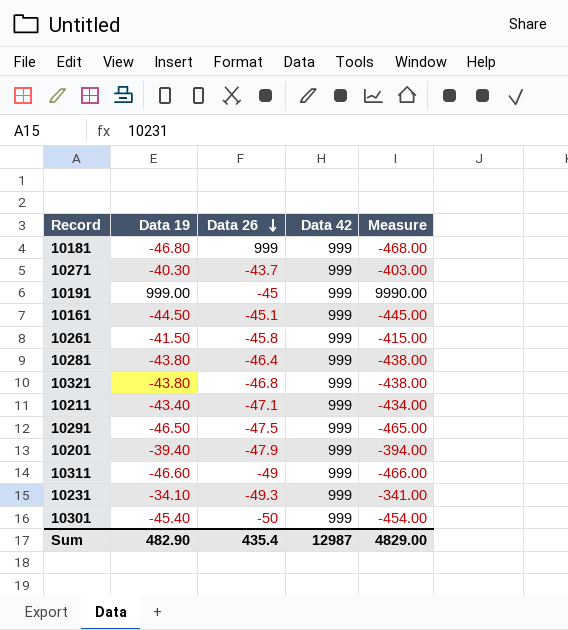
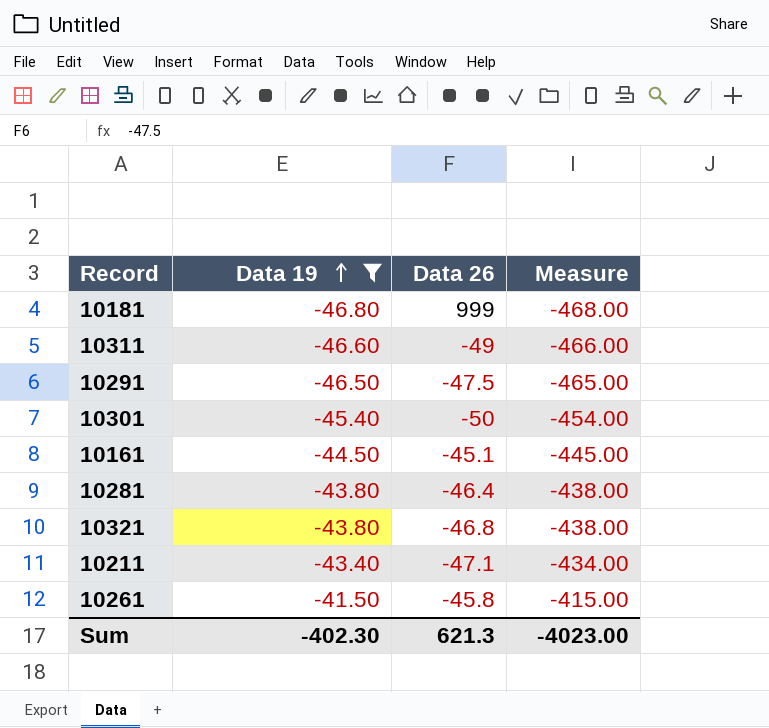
filter: none -> Data 19 <= -41.50
row order: Data 26 descending -> Data 19 ascending
column Data 42 | position: 4 -> none
Sum | Data 19: 482.90 -> -402.30
Sum | Data 26: 435.4 -> 621.3
Sum | Measure: 4829.00 -> -4023.00

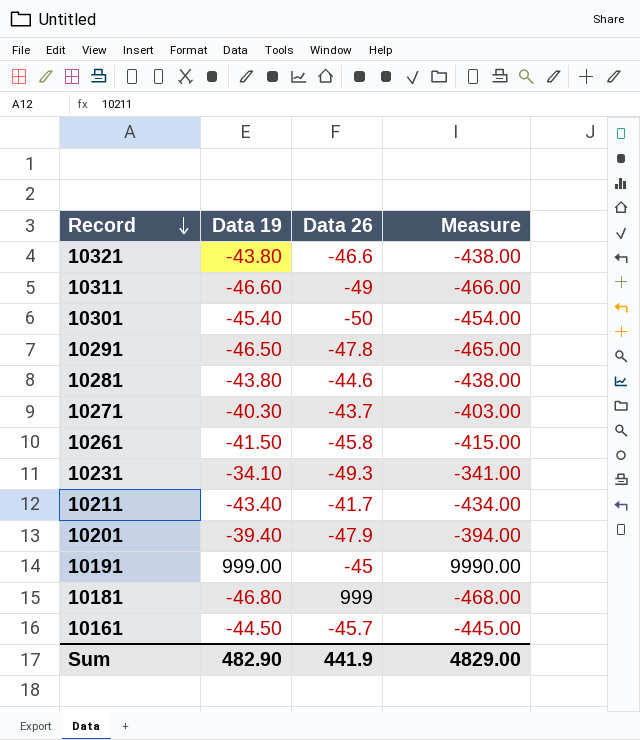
filter: Data 19 <= -41.50 -> none
row order: Data 19 ascending -> Record descending
10321 | Data 26: -46.8 -> -46.6
10291 | Data 26: -47.5 -> -47.8
10281 | Data 26: -46.4 -> -44.6
10211 | Data 26: -47.1 -> -41.7
10161 | Data 26: -45.1 -> -45.7
Sum | Data 19: -402.30 -> 482.90
Sum | Data 26: 621.3 -> 441.9
Sum | Measure: -4023.00 -> 4829.00

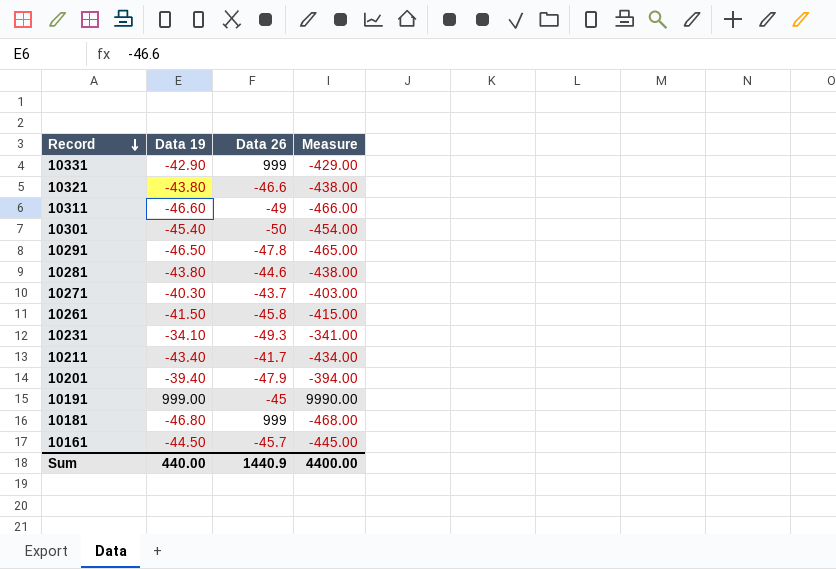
row 10331: none -> -42.90 | 999 | -429.00
Sum | Data 19: 482.90 -> 440.00
Sum | Data 26: 441.9 -> 1440.9
Sum | Measure: 4829.00 -> 4400.00

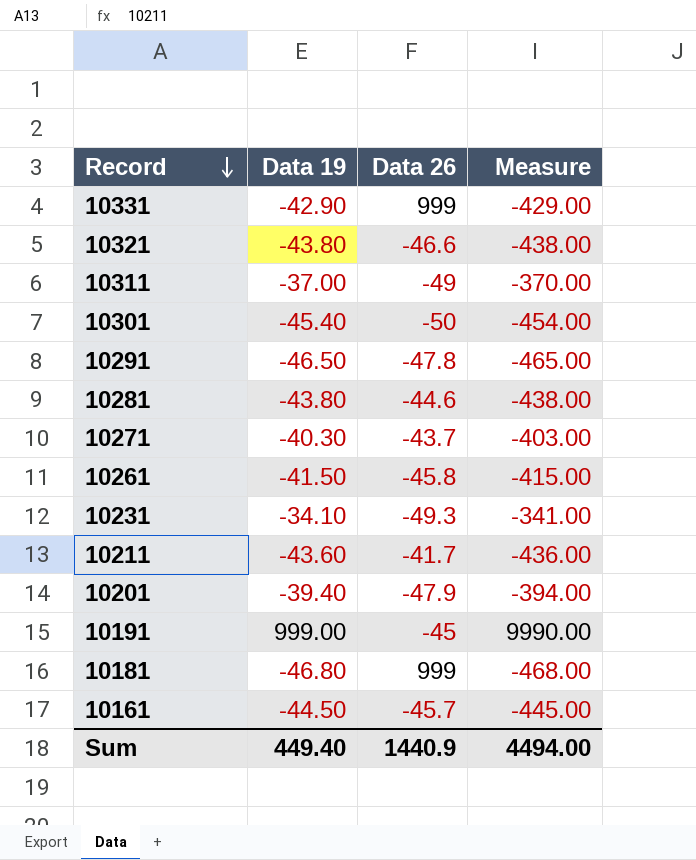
10311 | Data 19: -46.60 -> -37.00
10311 | Measure: -466.00 -> -370.00
10211 | Data 19: -43.40 -> -43.60
10211 | Measure: -434.00 -> -436.00
Sum | Data 19: 440.00 -> 449.40
Sum | Measure: 4400.00 -> 4494.00

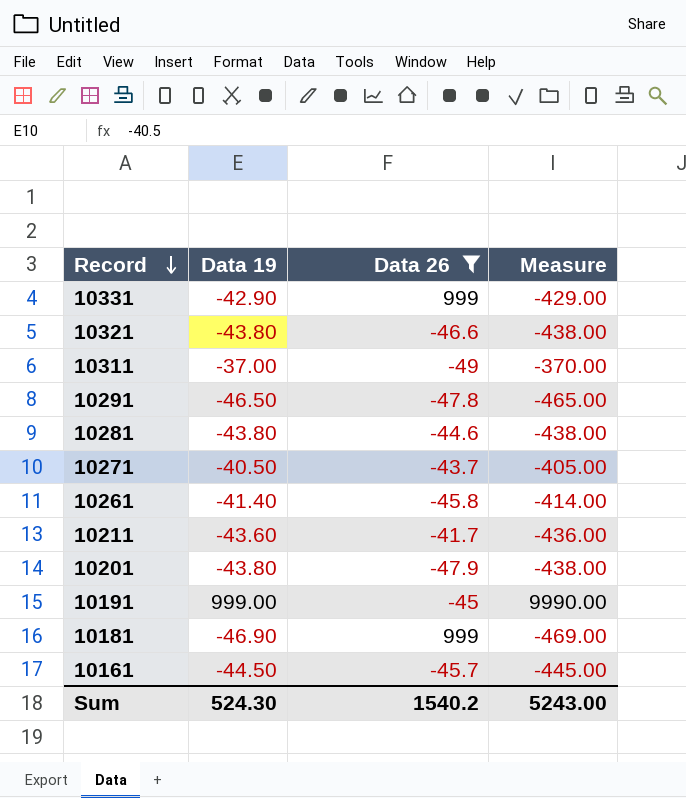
filter: none -> Data 26 >= -49
10271 | Data 19: -40.30 -> -40.50
10271 | Measure: -403.00 -> -405.00
10261 | Data 19: -41.50 -> -41.40
10261 | Measure: -415.00 -> -414.00
10201 | Data 19: -39.40 -> -43.80
10201 | Measure: -394.00 -> -438.00
10181 | Data 19: -46.80 -> -46.90
10181 | Measure: -468.00 -> -469.00
Sum | Data 19: 449.40 -> 524.30
Sum | Data 26: 1440.9 -> 1540.2
Sum | Measure: 4494.00 -> 5243.00

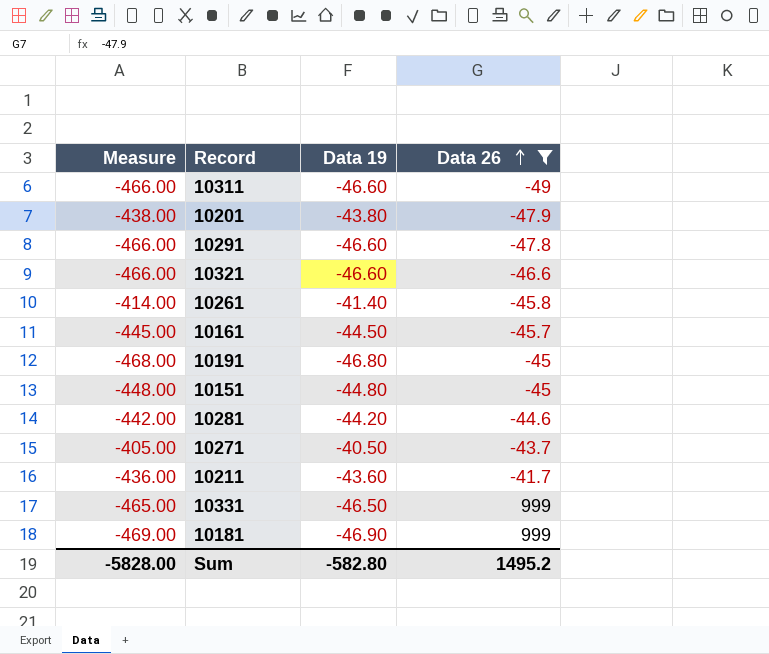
row order: Record descending -> Data 26 ascending
column Measure | position: 4 -> 1
10311 | Measure: -370.00 -> -466.00
10311 | Data 19: -37.00 -> -46.60
10291 | Measure: -465.00 -> -466.00
10291 | Data 19: -46.50 -> -46.60
10321 | Measure: -438.00 -> -466.00
10321 | Data 19: -43.80 -> -46.60
10191 | Measure: 9990.00 -> -468.00
10191 | Data 19: 999.00 -> -46.80
row 10151: none -> -448.00 | -44.80 | -45
10281 | Measure: -438.00 -> -442.00
10281 | Data 19: -43.80 -> -44.20
10331 | Measure: -429.00 -> -465.00
10331 | Data 19: -42.90 -> -46.50
Sum | Measure: 5243.00 -> -5828.00
Sum | Data 19: 524.30 -> -582.80
Sum | Data 26: 1540.2 -> 1495.2

